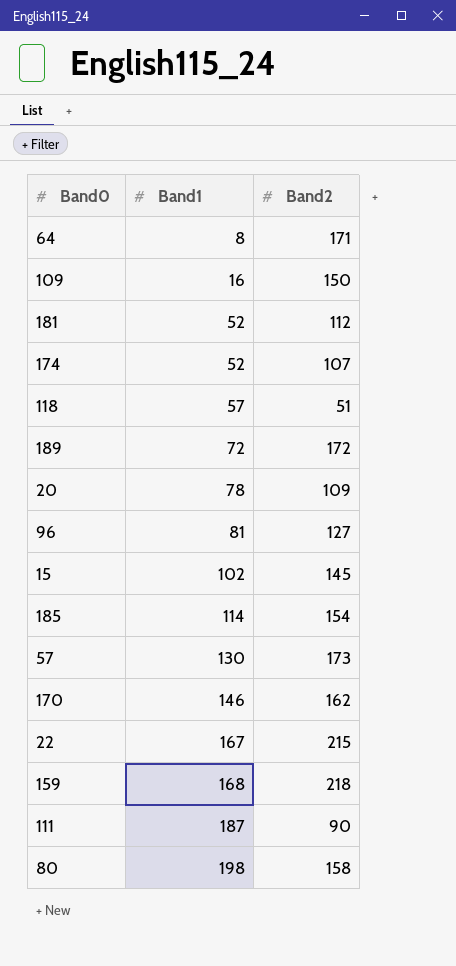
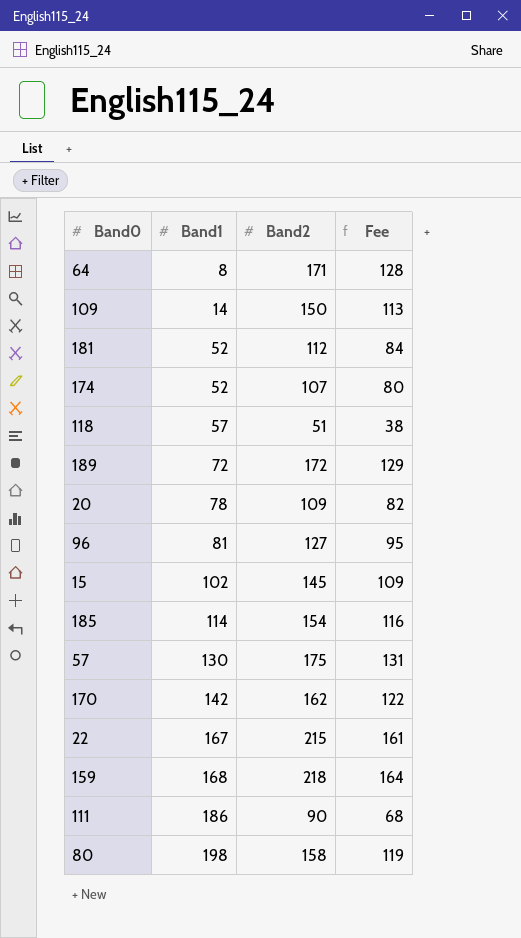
column Fee | formula: none -> [Band2] * 0.75
109 | Band1: 16 -> 14
57 | Band2: 173 -> 175
170 | Band1: 146 -> 142
111 | Band1: 187 -> 186

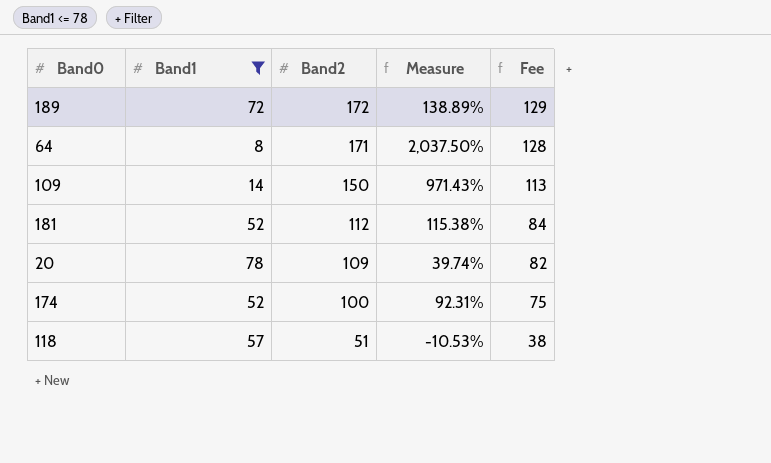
filter: none -> Band1 <= 78
row order: Band1 ascending -> Band2 descending
column Measure | formula: none -> ([Band2] - [Band1]) / [Band1]
174 | Band2: 107 -> 100
174 | Fee: 80 -> 75

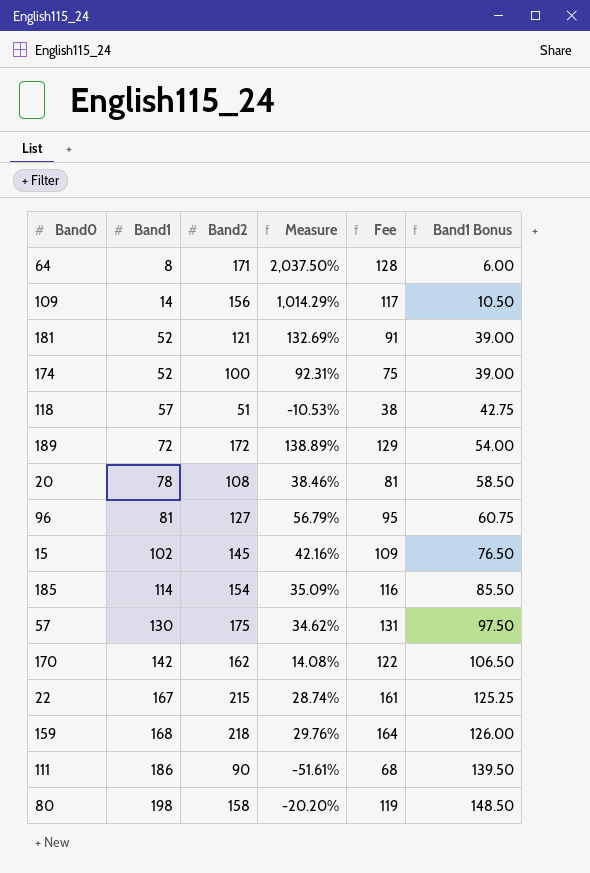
filter: Band1 <= 78 -> none
row order: Band2 descending -> Band1 ascending
column Band1 Bonus | formula: none -> [Band1] * 0.75
109 | Band2: 150 -> 156
109 | Measure: 971.43% -> 1,014.29%
109 | Fee: 113 -> 117
181 | Band2: 112 -> 121
181 | Measure: 115.38% -> 132.69%
181 | Fee: 84 -> 91
20 | Band2: 109 -> 108
20 | Measure: 39.74% -> 38.46%
20 | Fee: 82 -> 81

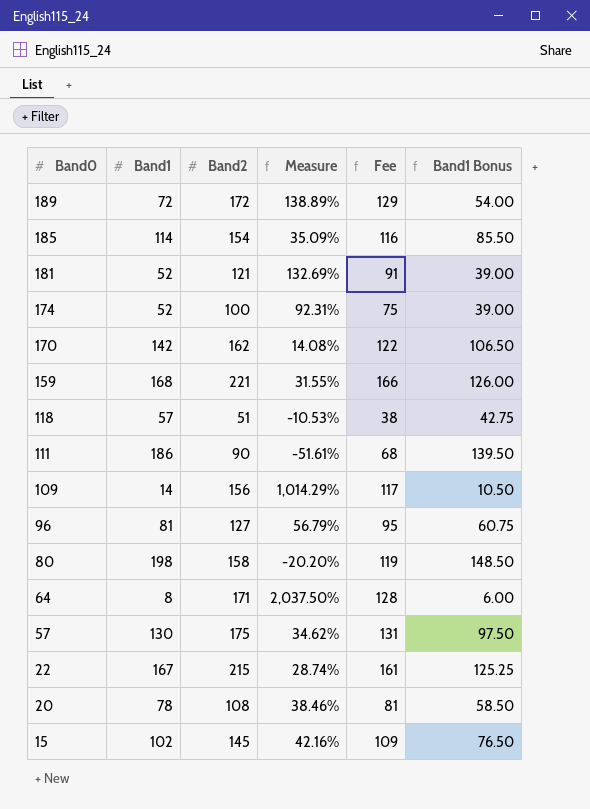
row order: Band1 ascending -> Band0 descending
159 | Band2: 218 -> 221
159 | Measure: 29.76% -> 31.55%
159 | Fee: 164 -> 166

